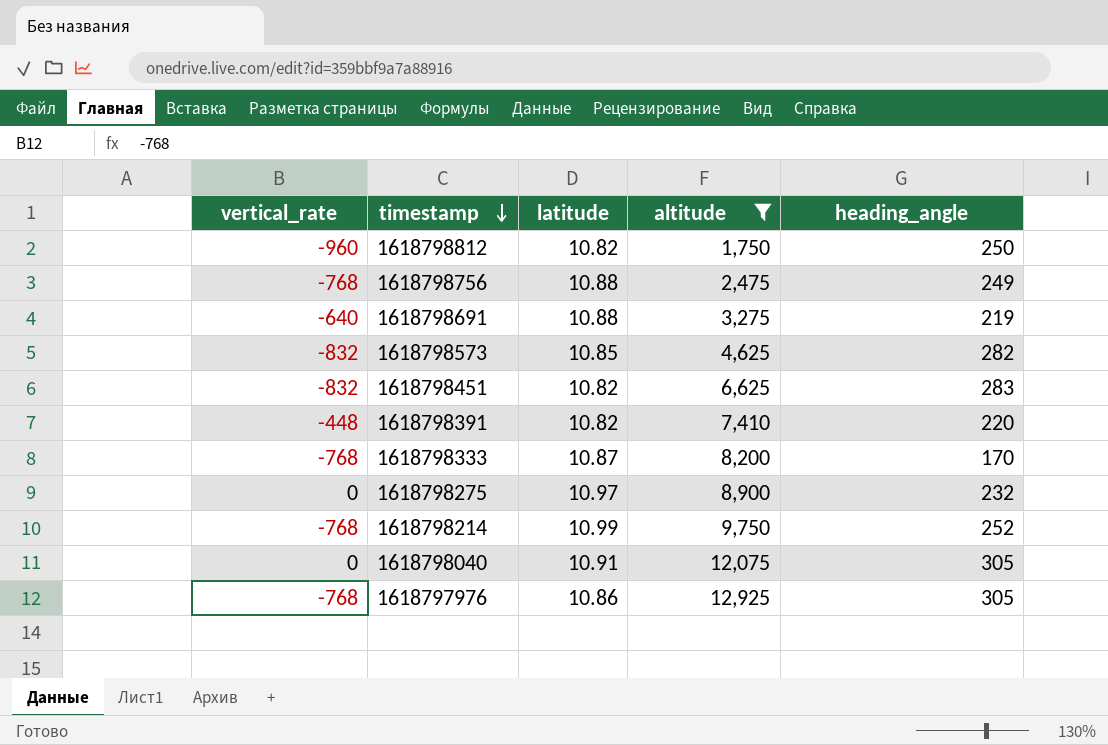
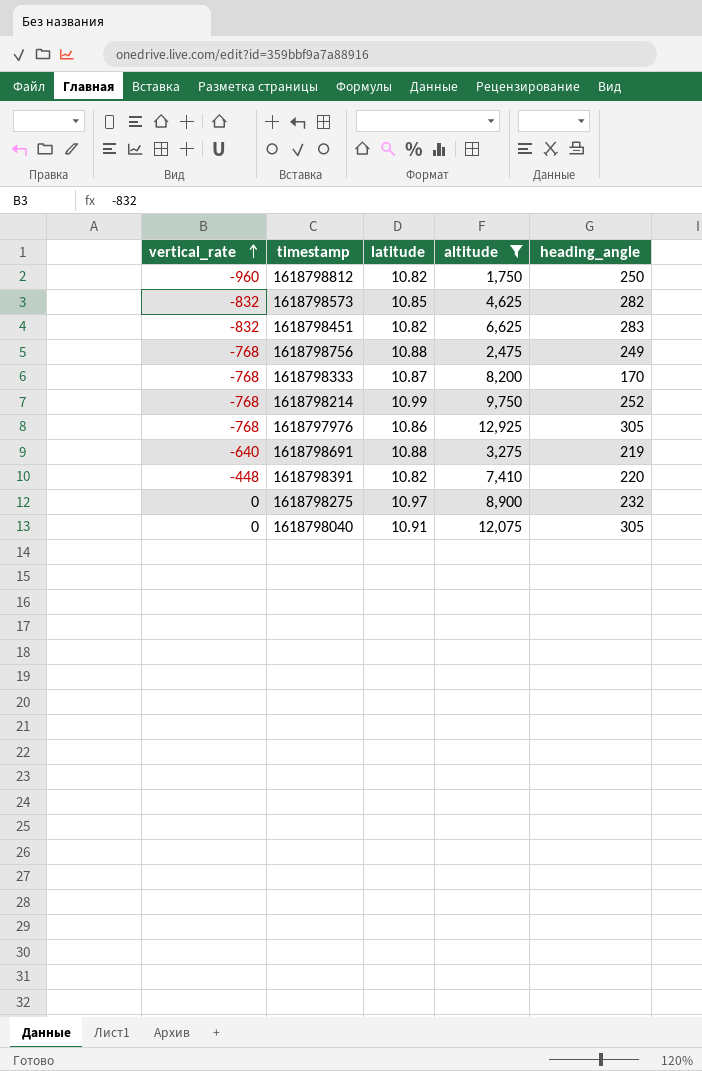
row order: timestamp descending -> vertical_rate ascending

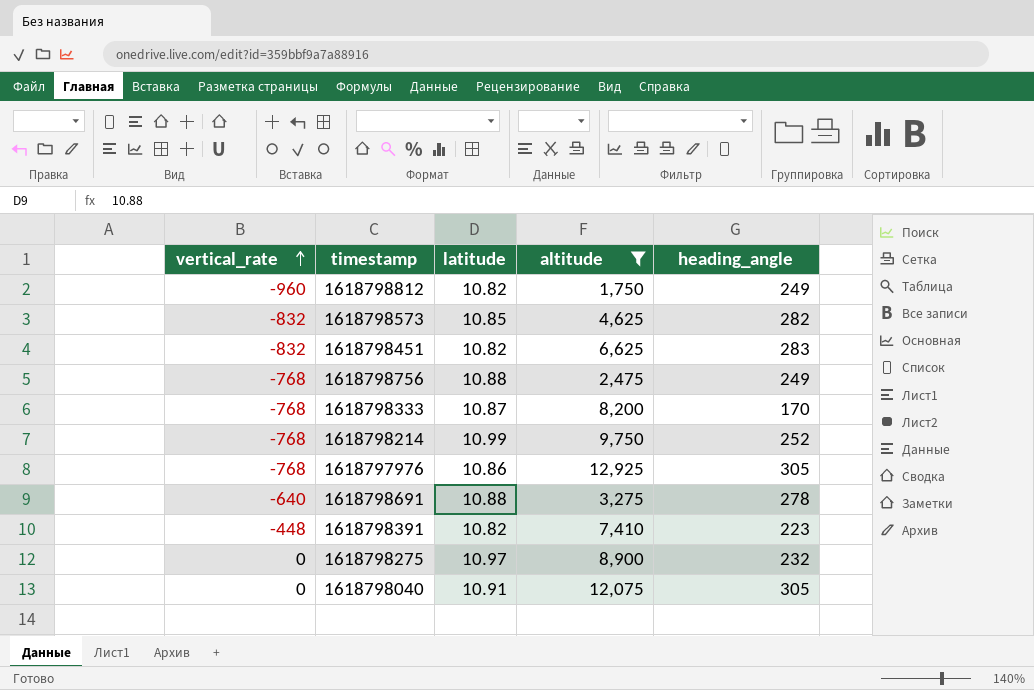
1618798812 | heading_angle: 250 -> 249
1618798691 | heading_angle: 219 -> 278
1618798391 | heading_angle: 220 -> 223

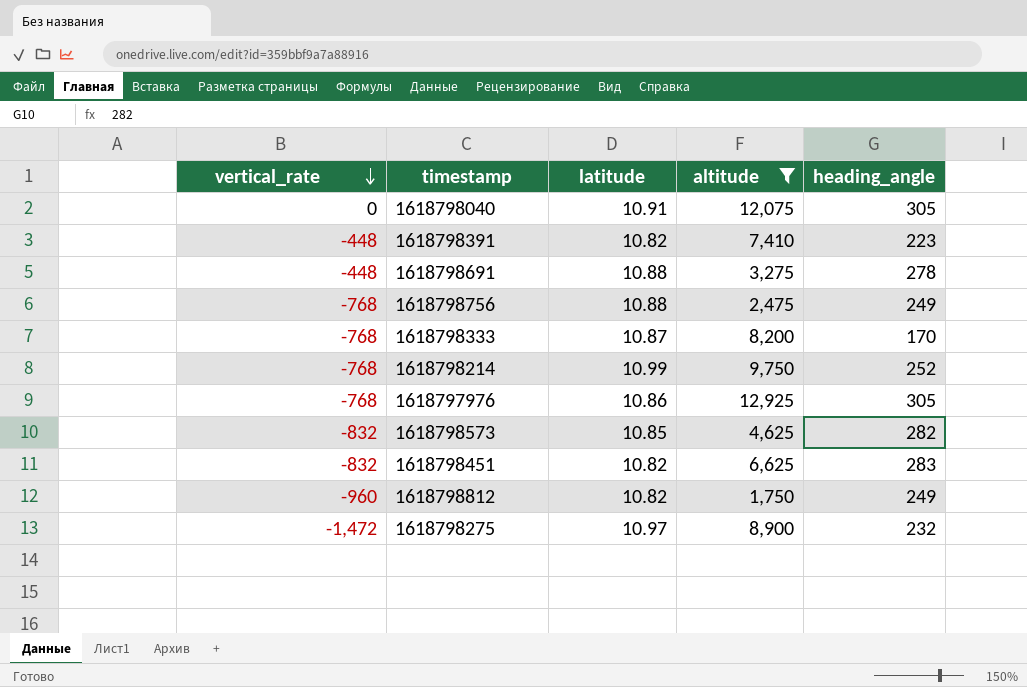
row order: vertical_rate ascending -> vertical_rate descending
1618798691 | vertical_rate: -640 -> -448
1618798275 | vertical_rate: 0 -> -1,472

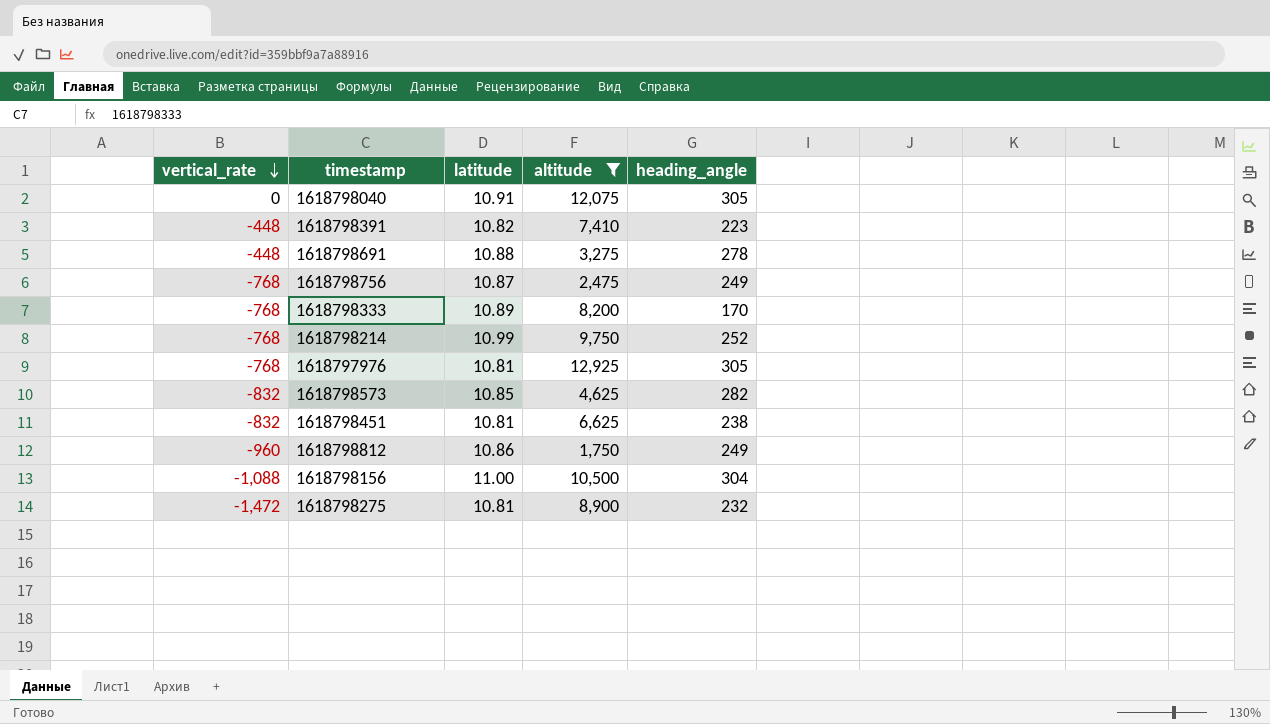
1618798756 | latitude: 10.88 -> 10.87
1618798333 | latitude: 10.87 -> 10.89
1618797976 | latitude: 10.86 -> 10.81
1618798451 | latitude: 10.82 -> 10.81
1618798451 | heading_angle: 283 -> 238
1618798812 | latitude: 10.82 -> 10.86
row 1618798156: none -> -1,088 | 11.00 | 10,500 | 304
1618798275 | latitude: 10.97 -> 10.81

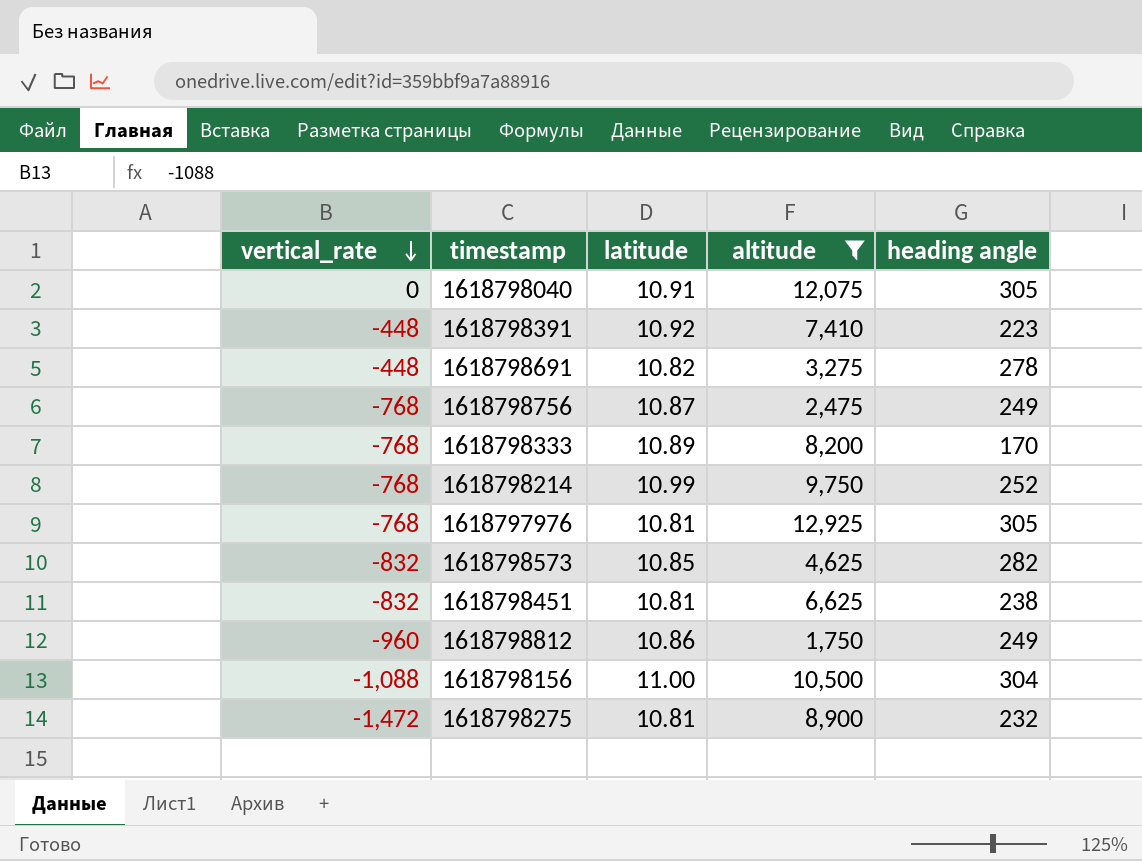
column name: heading_angle -> heading angle
1618798391 | latitude: 10.82 -> 10.92
1618798691 | latitude: 10.88 -> 10.82

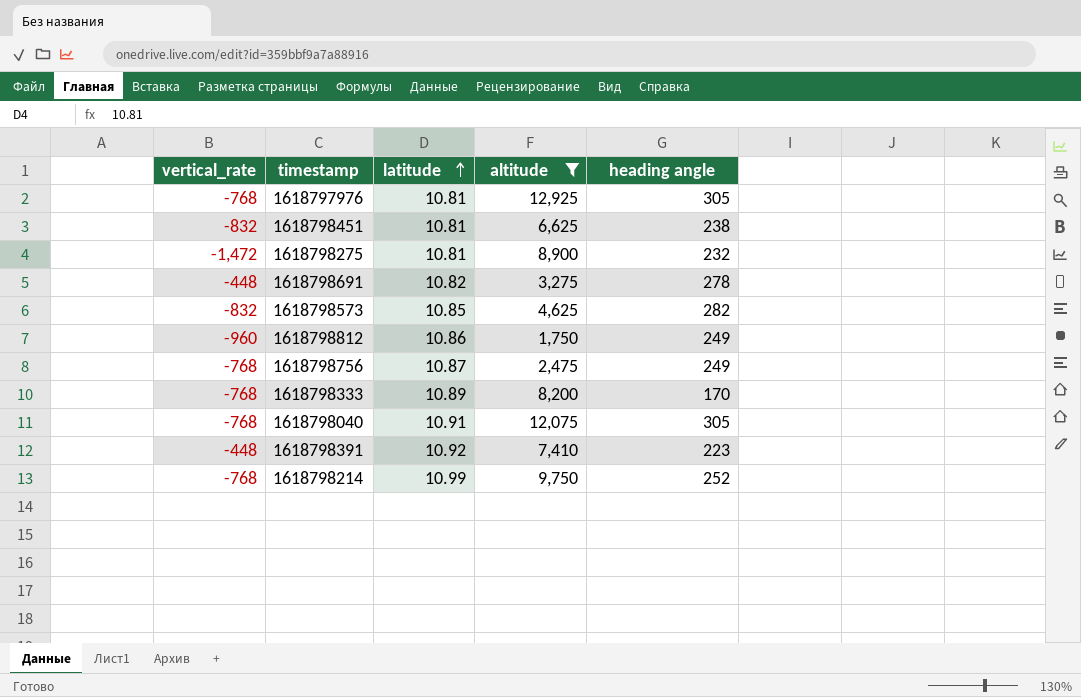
row order: vertical_rate descending -> latitude ascending
row 1618798156: -1,088 | 11.00 | 10,500 | 304 -> none
1618798040 | vertical_rate: 0 -> -768

